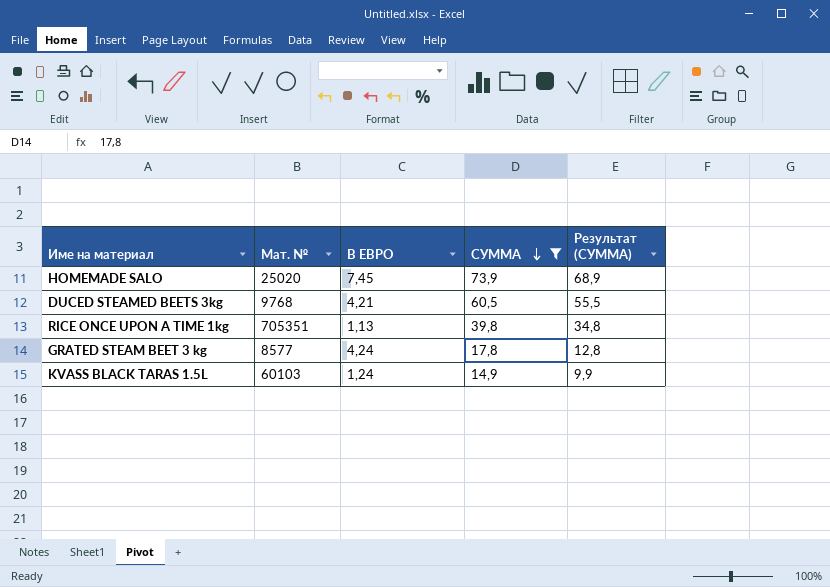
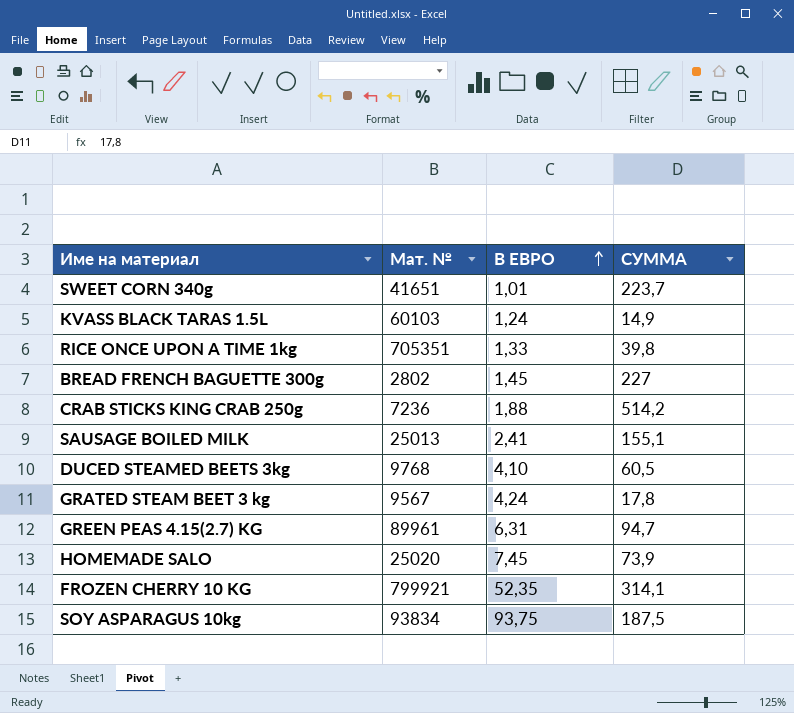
filter: СУММА <= 73,9 -> none
row order: СУММА descending -> В ЕВРО ascending
column Результат (СУММА) | formula: [СУММА] - 5 -> none
RICE ONCE UPON A TIME 1kg | В ЕВРО: 1,13 -> 1,33
DUCED STEAMED BEETS 3kg | В ЕВРО: 4,21 -> 4,10
GRATED STEAM BEET 3 kg | Мат. №: 8577 -> 9567

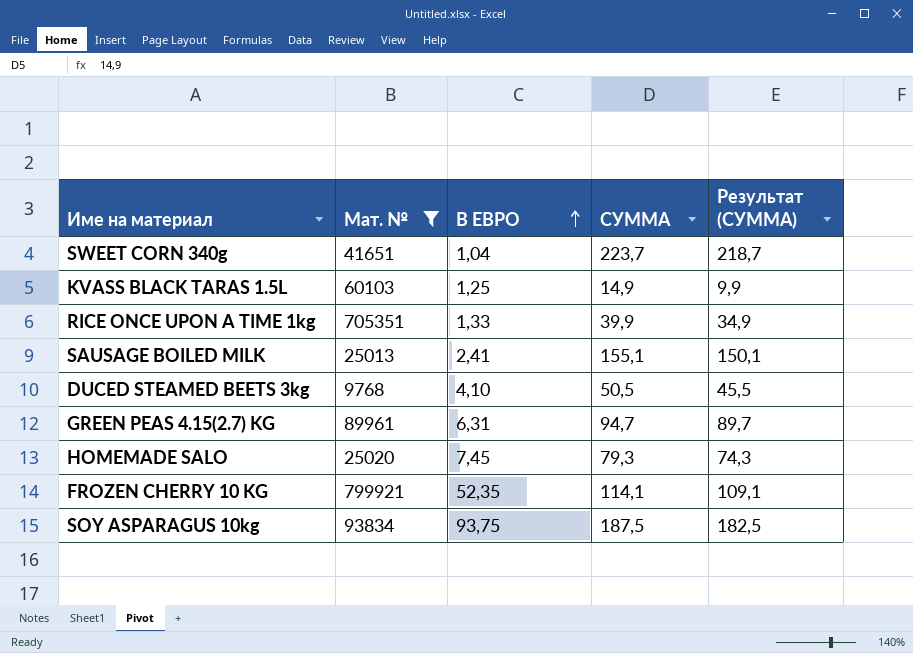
filter: none -> Мат. № >= 9768
column Результат (СУММА) | formula: none -> [СУММА] - 5
SWEET CORN 340g | В ЕВРО: 1,01 -> 1,04
KVASS BLACK TARAS 1.5L | В ЕВРО: 1,24 -> 1,25
RICE ONCE UPON A TIME 1kg | СУММА: 39,8 -> 39,9
DUCED STEAMED BEETS 3kg | СУММА: 60,5 -> 50,5
HOMEMADE SALO | СУММА: 73,9 -> 79,3
FROZEN CHERRY 10 KG | СУММА: 314,1 -> 114,1

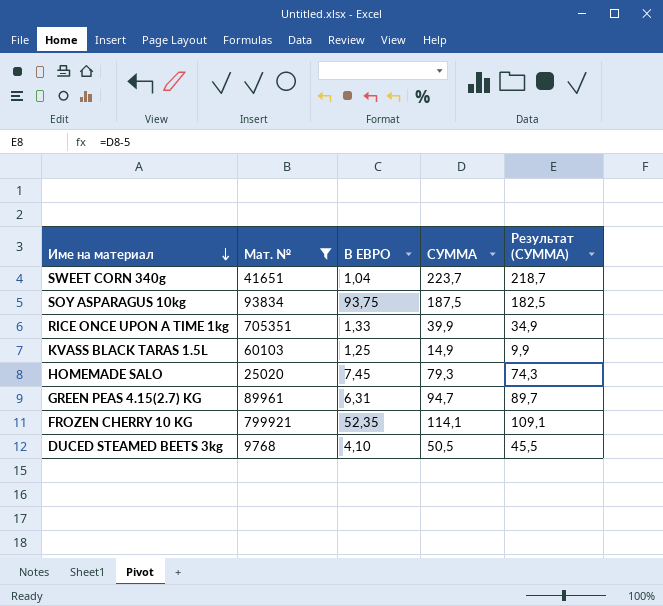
row order: В ЕВРО ascending -> Име на материал descending
row SAUSAGE BOILED MILK: 25013 | 2,41 | 155,1 | 150,1 -> none

